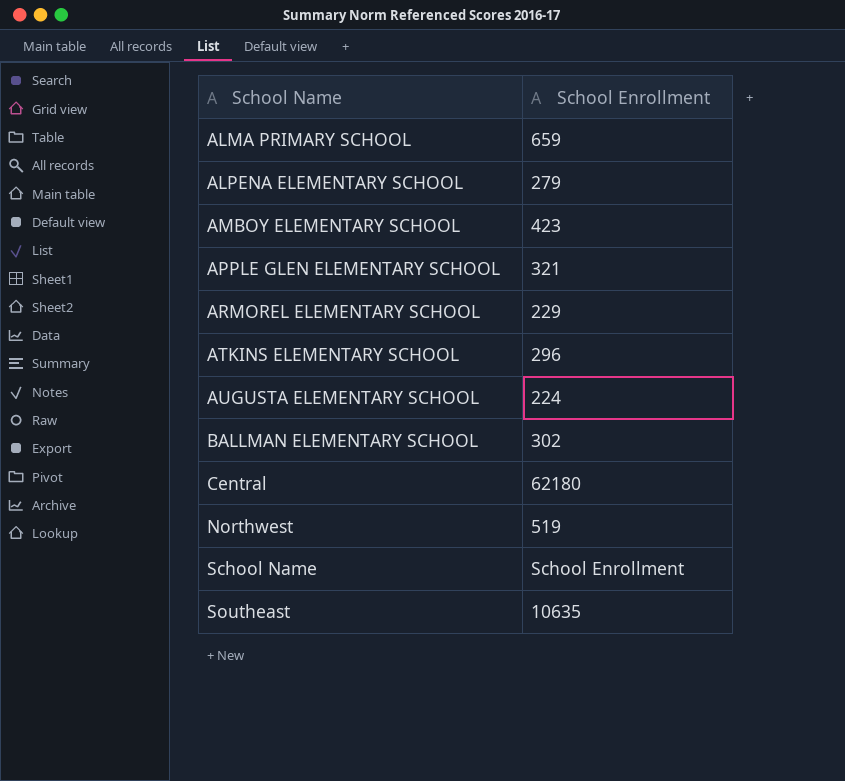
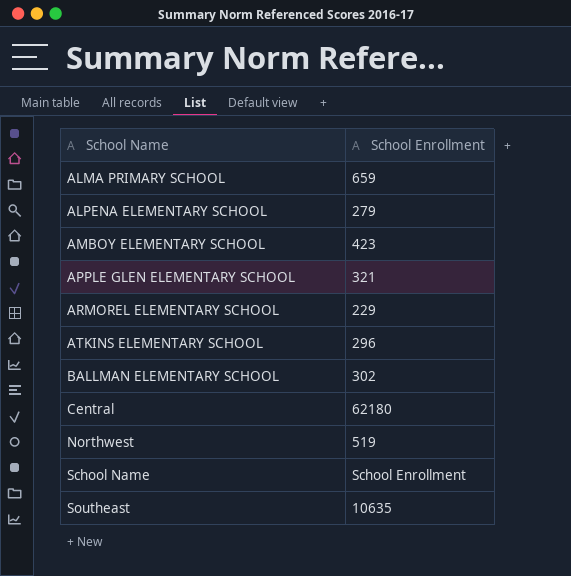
row AUGUSTA ELEMENTARY SCHOOL: 224 -> none

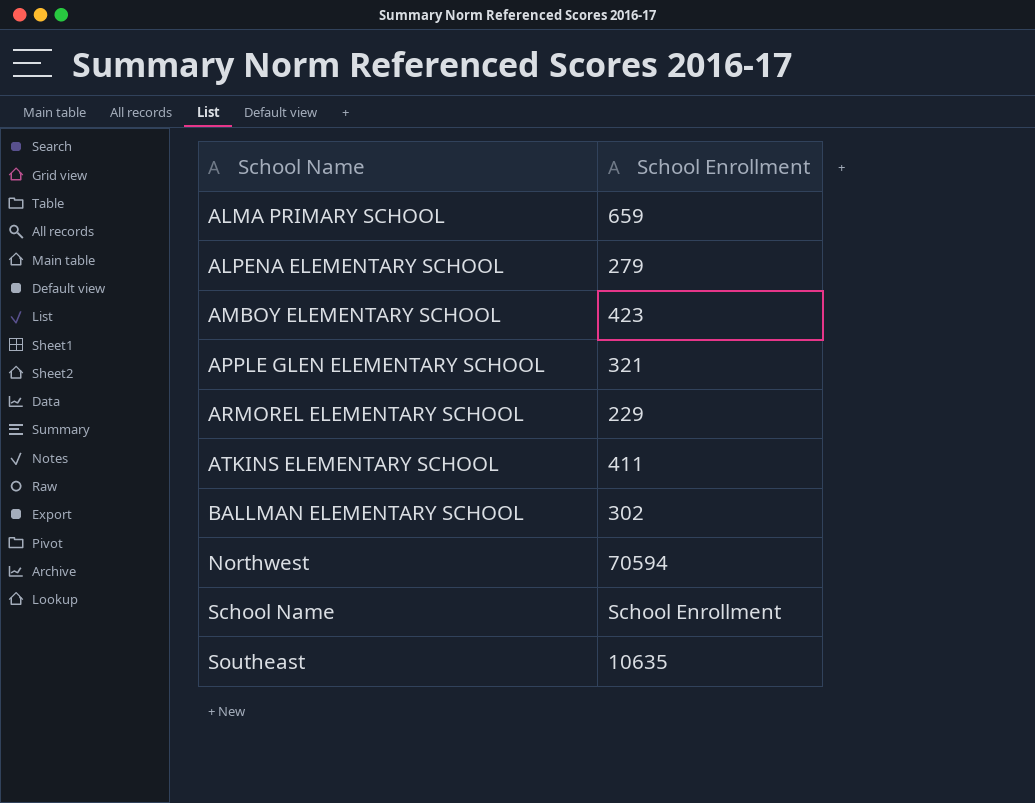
row Central: 62180 -> none
ATKINS ELEMENTARY SCHOOL | School Enrollment: 296 -> 411
Northwest | School Enrollment: 519 -> 70594

